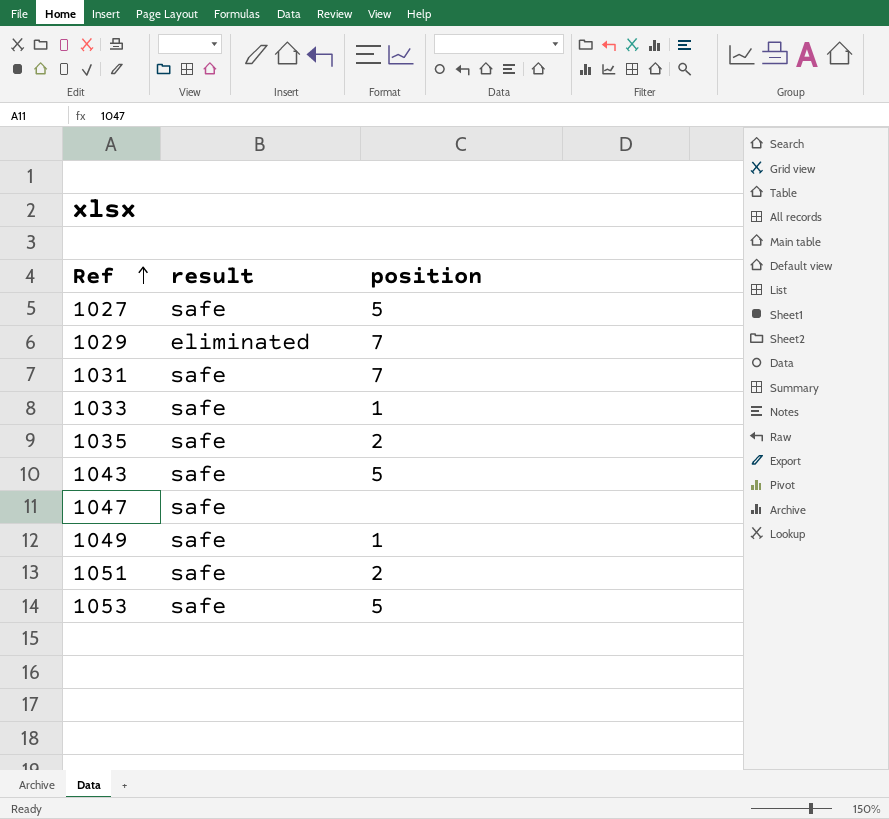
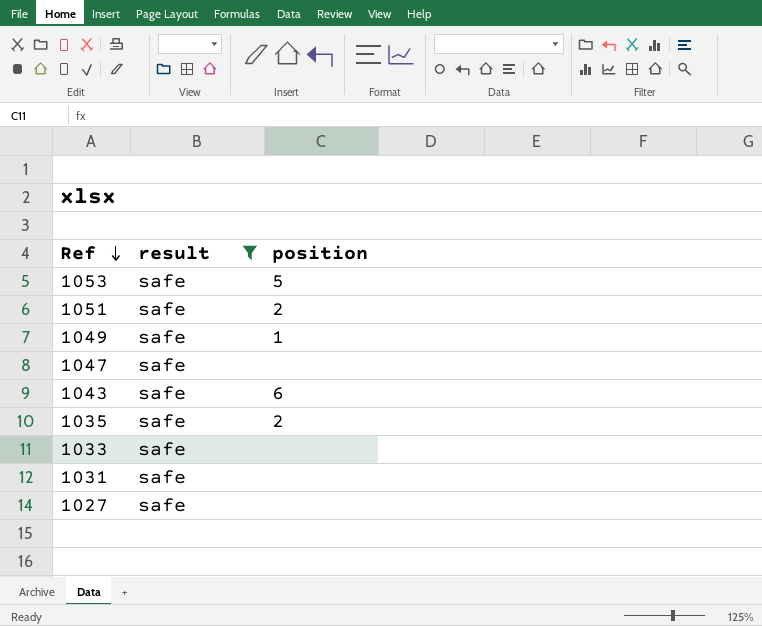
filter: none -> result = safe
row order: Ref ascending -> Ref descending
1043 | position: 5 -> 6
1033 | position: 1 -> none
1031 | position: 7 -> none
1027 | position: 5 -> none

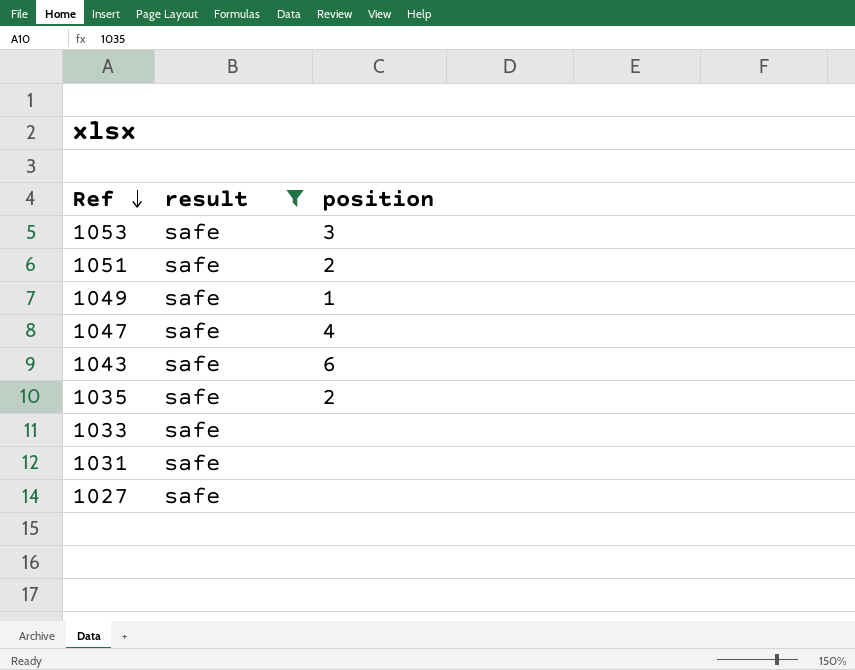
1053 | position: 5 -> 3
1047 | position: none -> 4

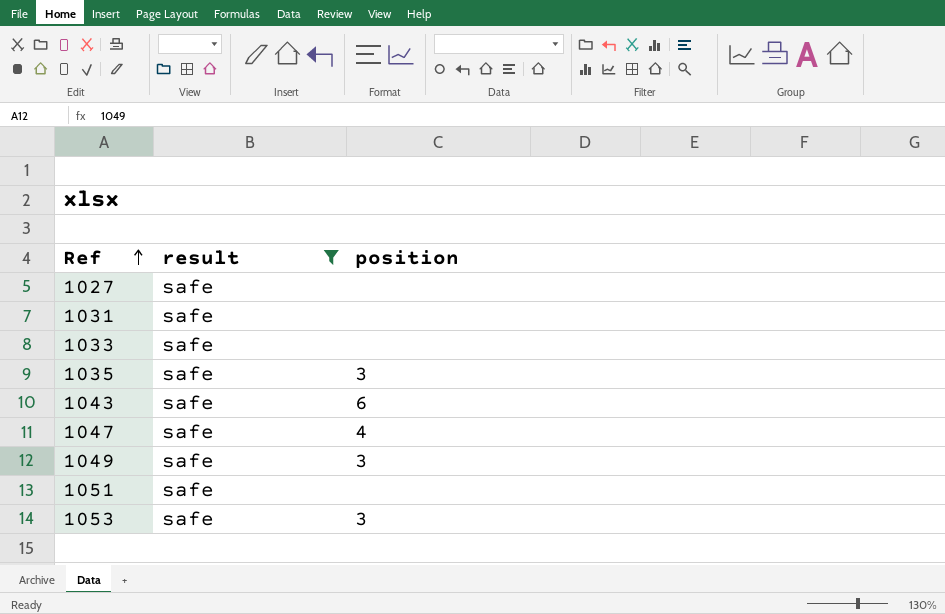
row order: Ref descending -> Ref ascending
1035 | position: 2 -> 3
1049 | position: 1 -> 3
1051 | position: 2 -> none

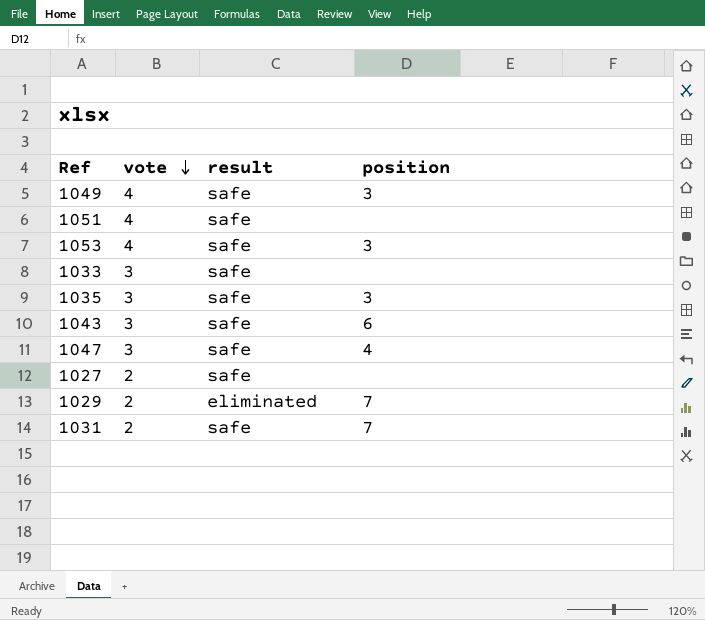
filter: result = safe -> none
row order: Ref ascending -> vote descending
column vote | position: none -> 2
1031 | position: none -> 7

